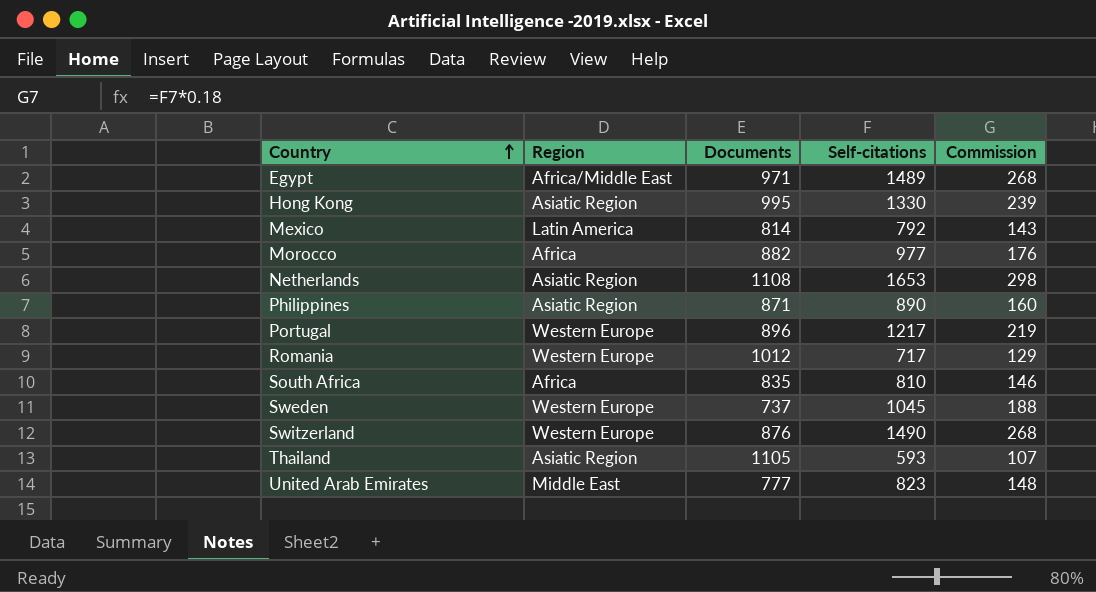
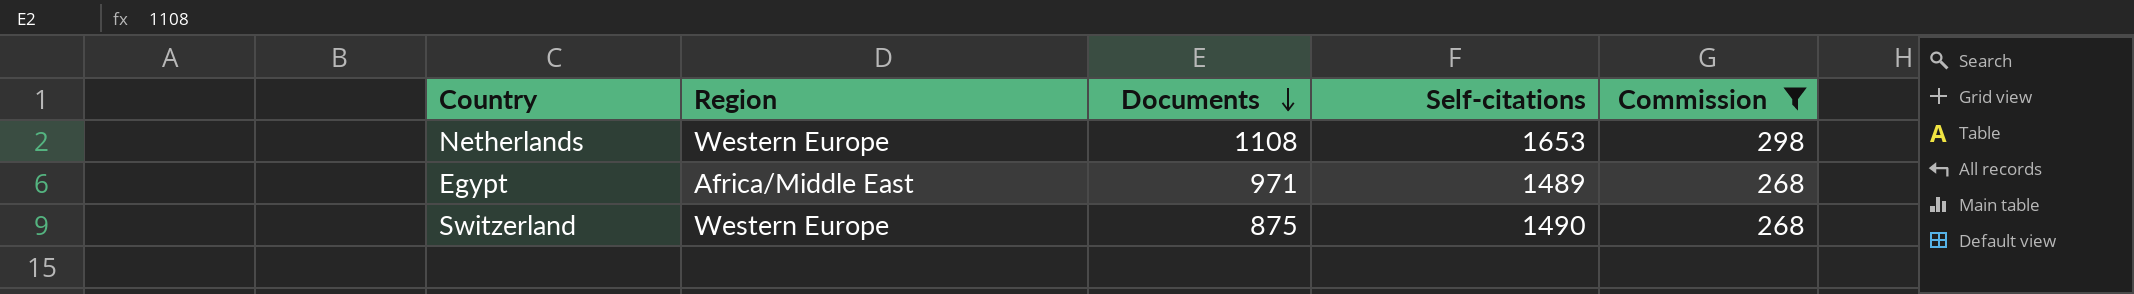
filter: none -> Commission >= 268
row order: Country ascending -> Documents descending
Netherlands | Region: Asiatic Region -> Western Europe
Switzerland | Documents: 876 -> 875

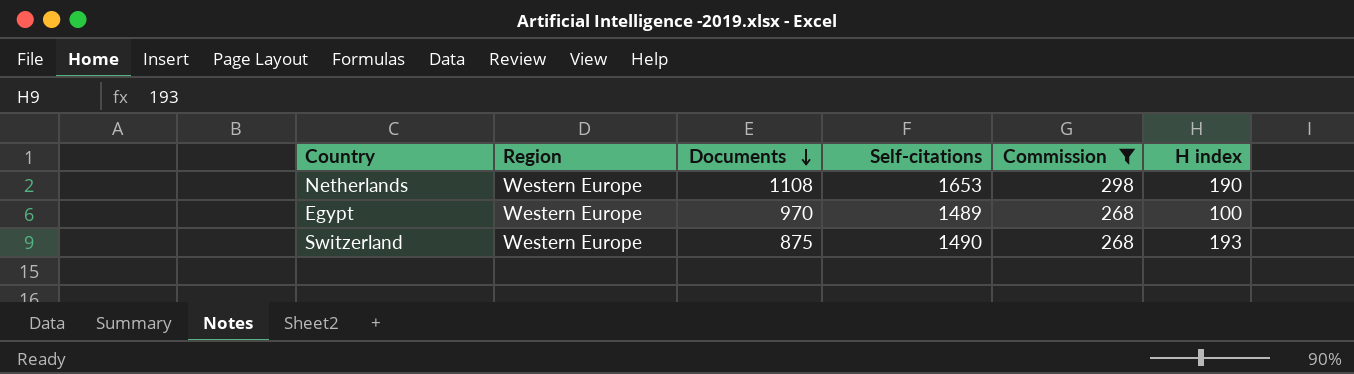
column H index | position: none -> 6
Egypt | Region: Africa/Middle East -> Western Europe
Egypt | Documents: 971 -> 970

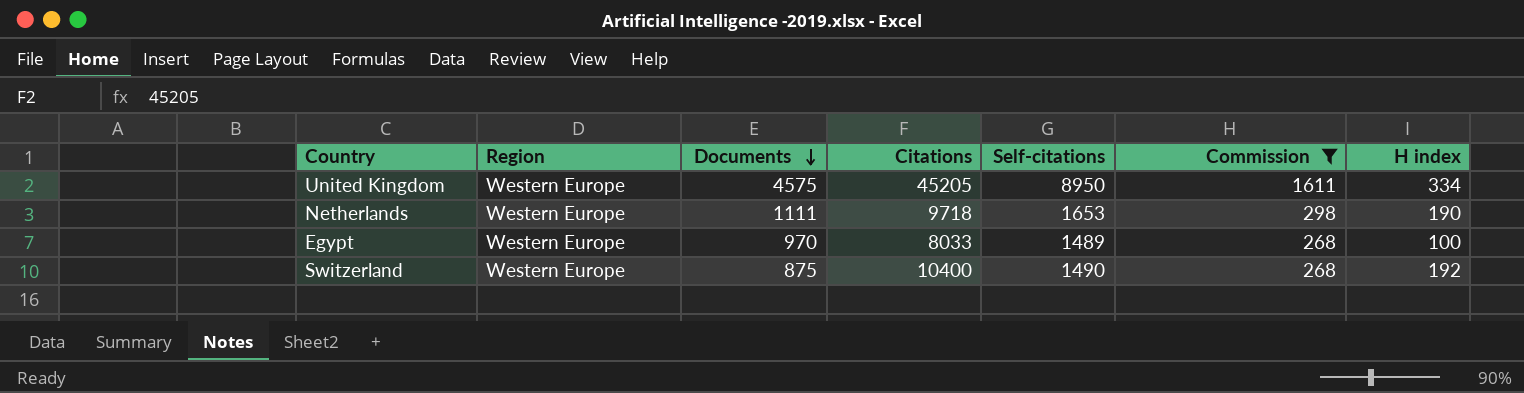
column Citations | position: none -> 4
row United Kingdom: none -> Western Europe | 4575 | 45205 | 8950 | 1611 | 334
Netherlands | Documents: 1108 -> 1111
Switzerland | H index: 193 -> 192

